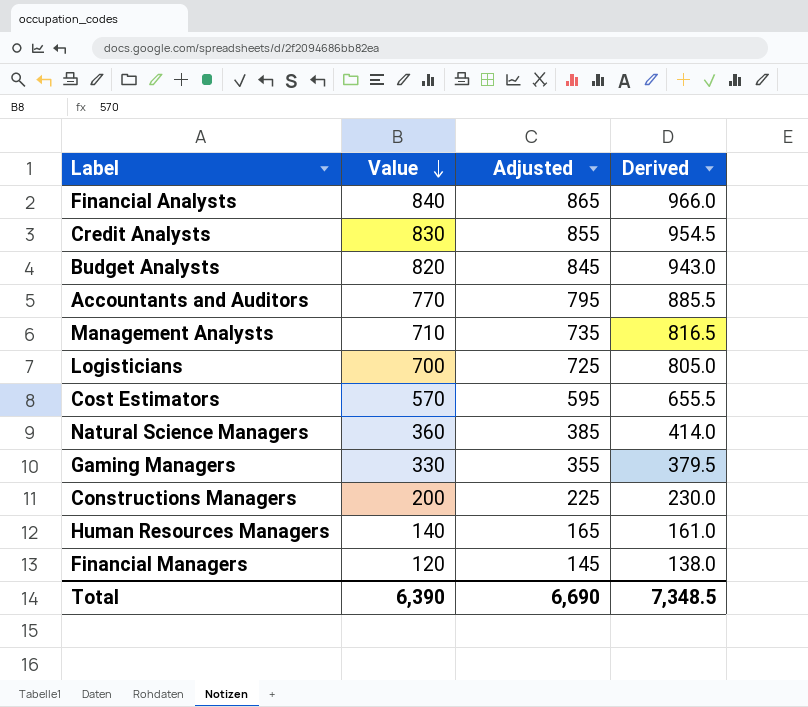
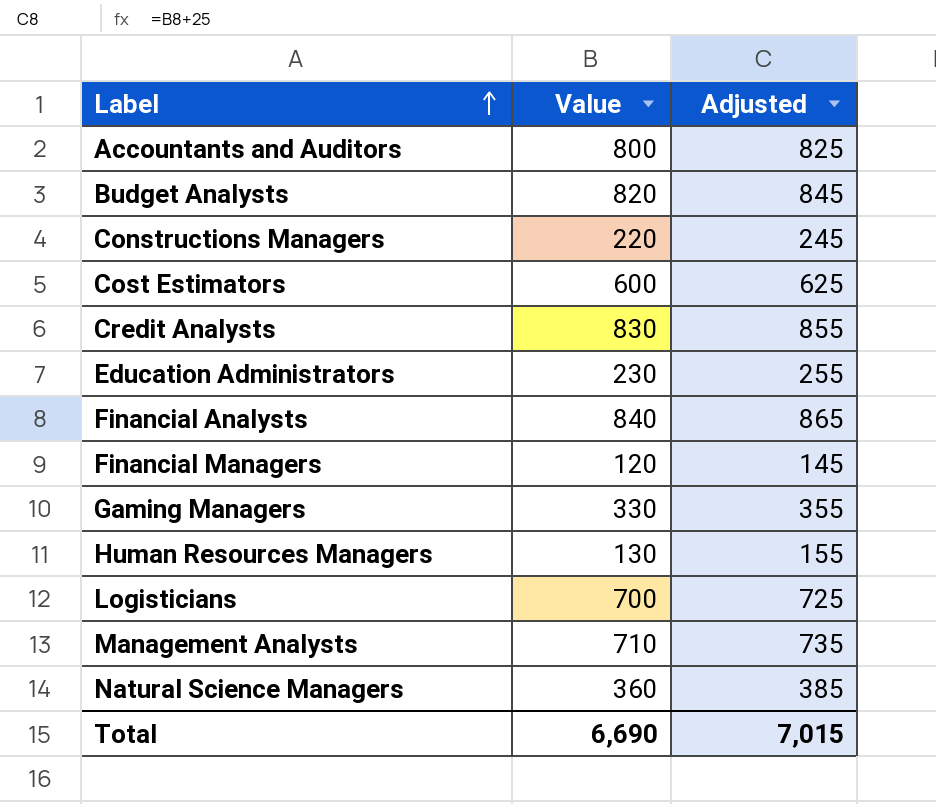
row order: Value descending -> Label ascending
column Derived | formula: [Value] * 1.15 -> none
Accountants and Auditors | Value: 770 -> 800
Accountants and Auditors | Adjusted: 795 -> 825
Constructions Managers | Value: 200 -> 220
Constructions Managers | Adjusted: 225 -> 245
Cost Estimators | Value: 570 -> 600
Cost Estimators | Adjusted: 595 -> 625
row Education Administrators: none -> 230 | 255
Human Resources Managers | Value: 140 -> 130
Human Resources Managers | Adjusted: 165 -> 155
Total | Value: 6,390 -> 6,690
Total | Adjusted: 6,690 -> 7,015

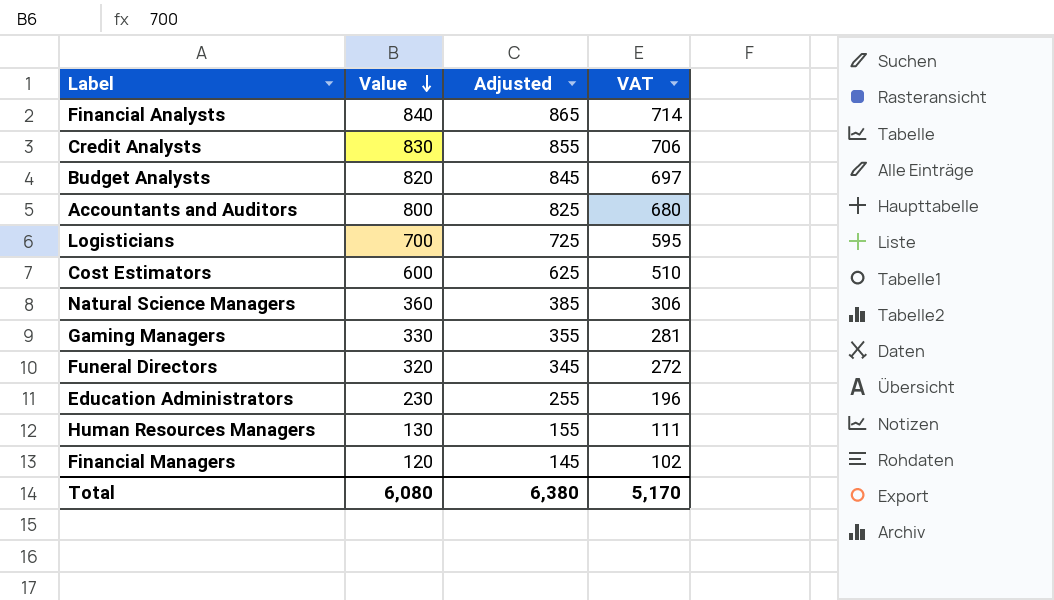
row order: Label ascending -> Value descending
column VAT | formula: none -> [Value] * 0.85
row Constructions Managers: 220 | 245 -> none
row Management Analysts: 710 | 735 -> none
row Funeral Directors: none -> 320 | 345 | 272
Total | Value: 6,690 -> 6,080
Total | Adjusted: 7,015 -> 6,380

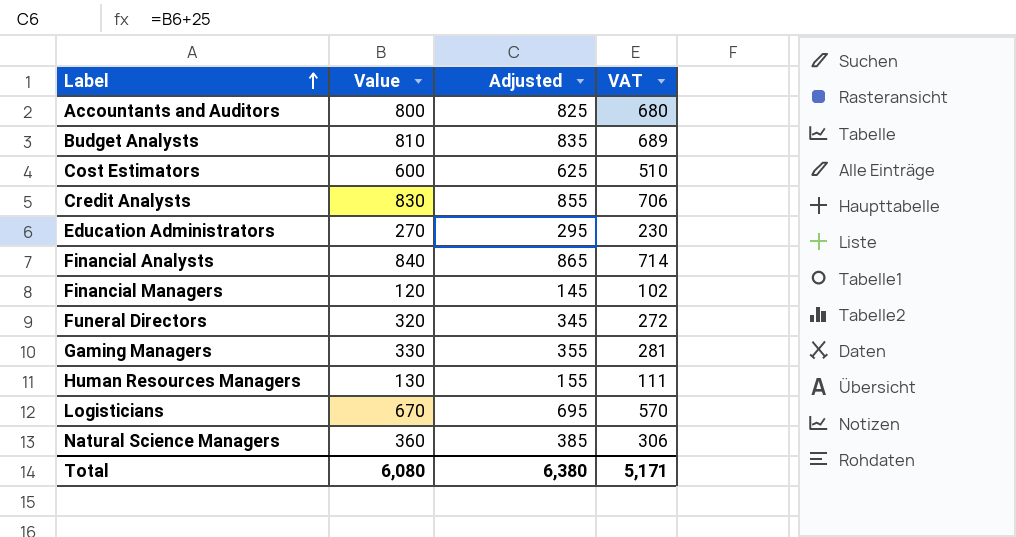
row order: Value descending -> Label ascending
Budget Analysts | Value: 820 -> 810
Budget Analysts | Adjusted: 845 -> 835
Budget Analysts | VAT: 697 -> 689
Education Administrators | Value: 230 -> 270
Education Administrators | Adjusted: 255 -> 295
Education Administrators | VAT: 196 -> 230
Logisticians | Value: 700 -> 670
Logisticians | Adjusted: 725 -> 695
Logisticians | VAT: 595 -> 570
Total | VAT: 5,170 -> 5,171

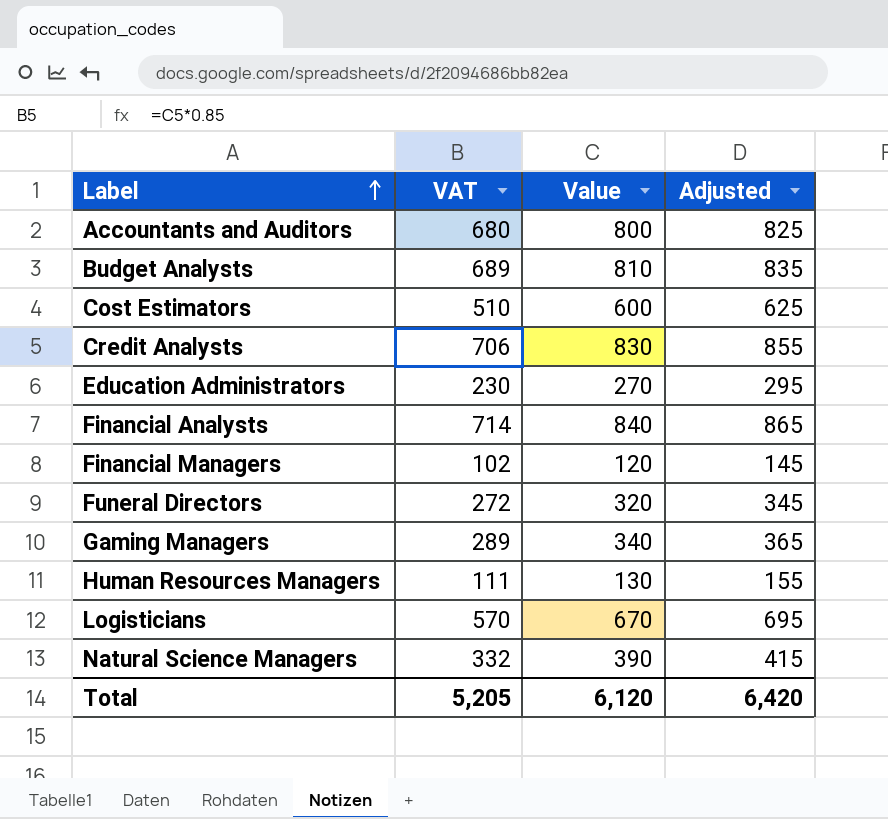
column VAT | position: 4 -> 2
Gaming Managers | VAT: 281 -> 289
Gaming Managers | Value: 330 -> 340
Gaming Managers | Adjusted: 355 -> 365
Natural Science Managers | VAT: 306 -> 332
Natural Science Managers | Value: 360 -> 390
Natural Science Managers | Adjusted: 385 -> 415
Total | VAT: 5,171 -> 5,205
Total | Value: 6,080 -> 6,120
Total | Adjusted: 6,380 -> 6,420

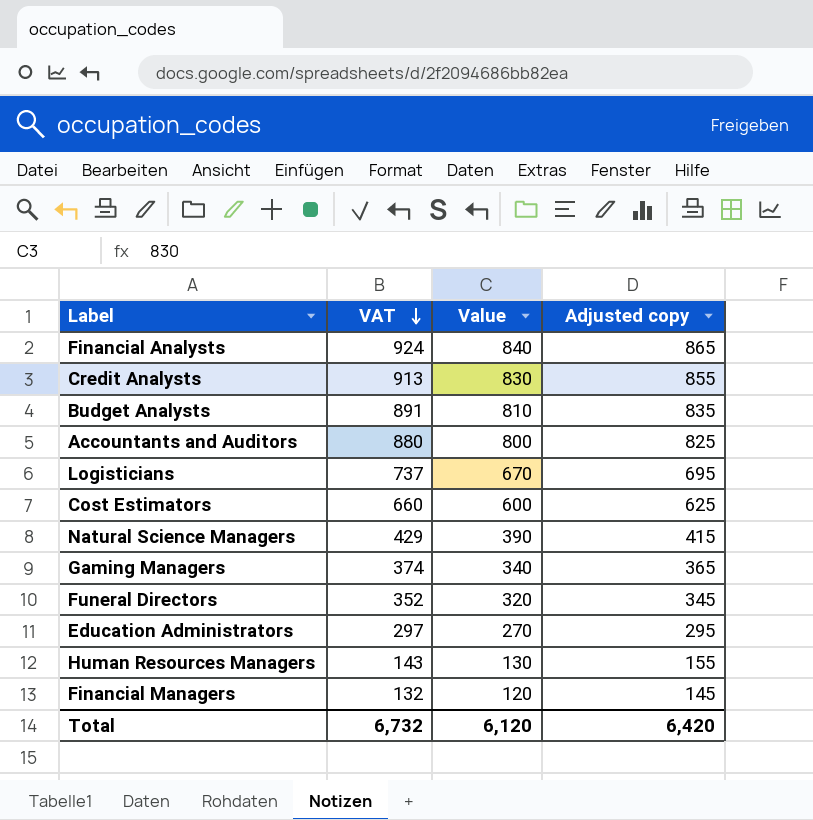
row order: Label ascending -> VAT descending
column VAT | formula: [Value] * 0.85 -> [Value] * 1.1
column name: Adjusted -> Adjusted copy
Total | VAT: 5,205 -> 6,732

